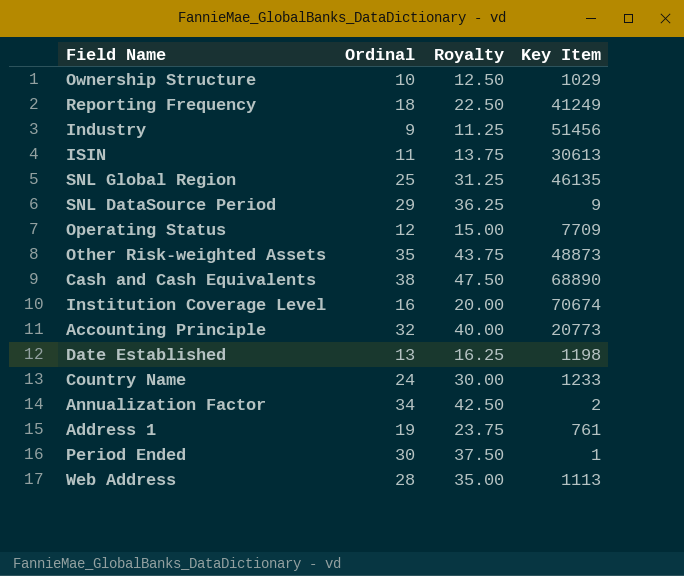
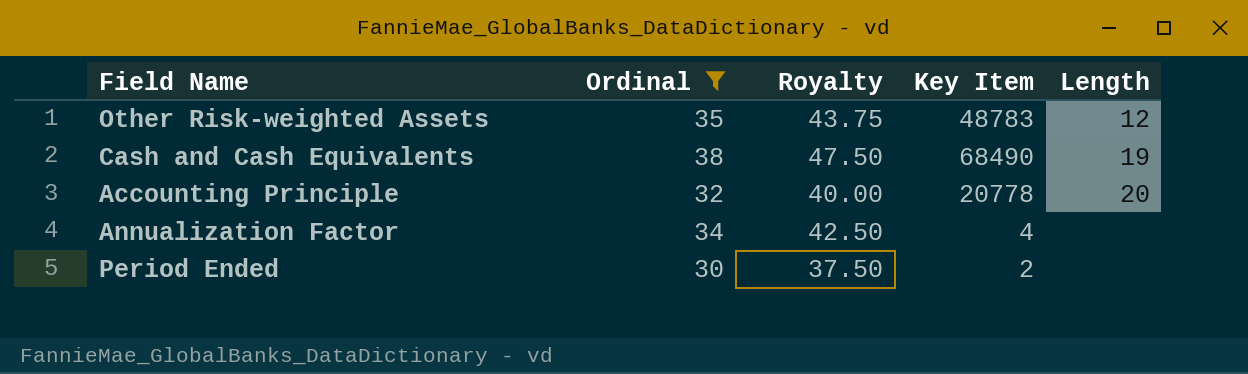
filter: none -> Ordinal >= 30
column Length | position: none -> 5
Other Risk-weighted Assets | Key Item: 48873 -> 48783
Cash and Cash Equivalents | Key Item: 68890 -> 68490
Accounting Principle | Key Item: 20773 -> 20778
Annualization Factor | Key Item: 2 -> 4
Period Ended | Key Item: 1 -> 2

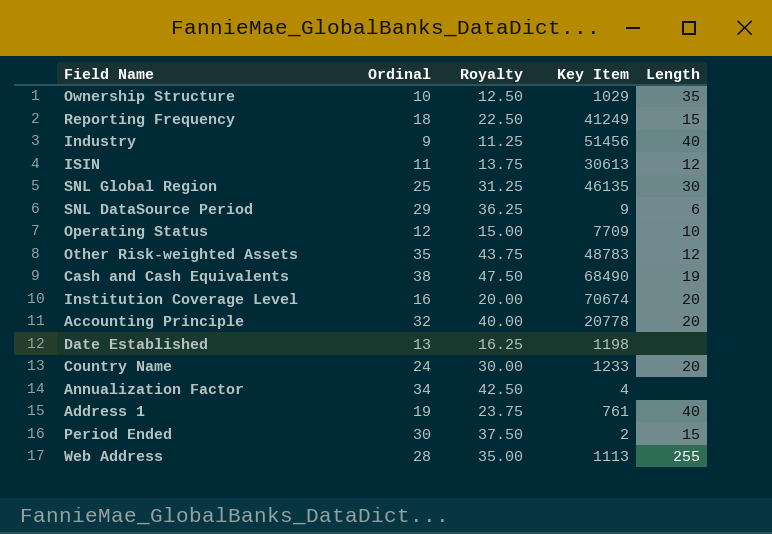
filter: Ordinal >= 30 -> none
Period Ended | Length: none -> 15

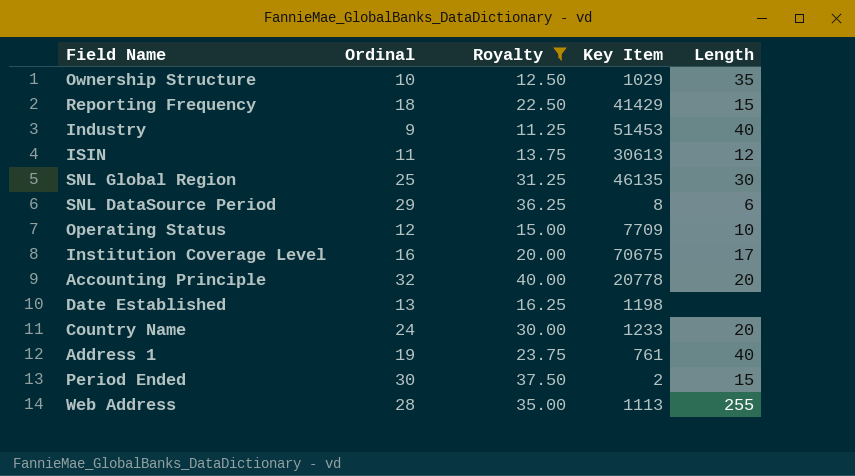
filter: none -> Royalty <= 40.00
Reporting Frequency | Key Item: 41249 -> 41429
Industry | Key Item: 51456 -> 51453
SNL DataSource Period | Key Item: 9 -> 8
Institution Coverage Level | Key Item: 70674 -> 70675
Institution Coverage Level | Length: 20 -> 17

